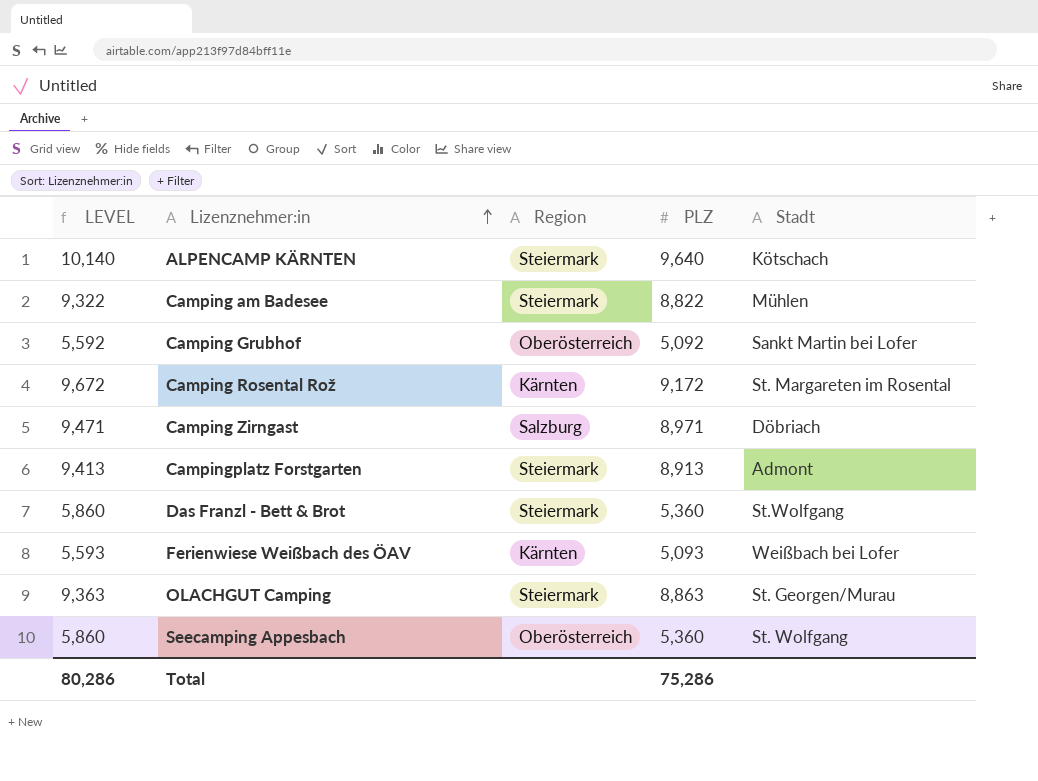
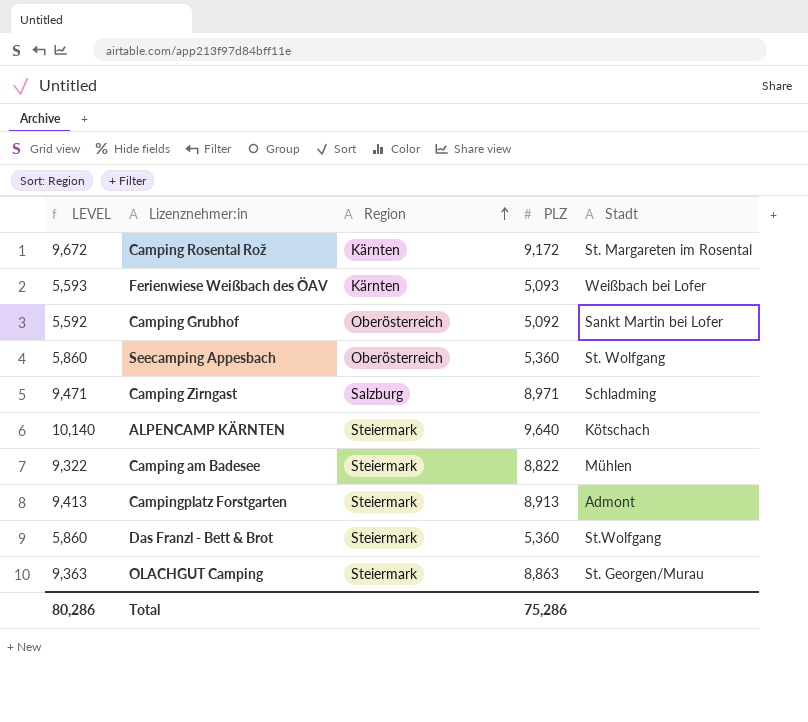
row order: Lizenznehmer:in ascending -> Region ascending
Camping Zirngast | Stadt: Döbriach -> Schladming

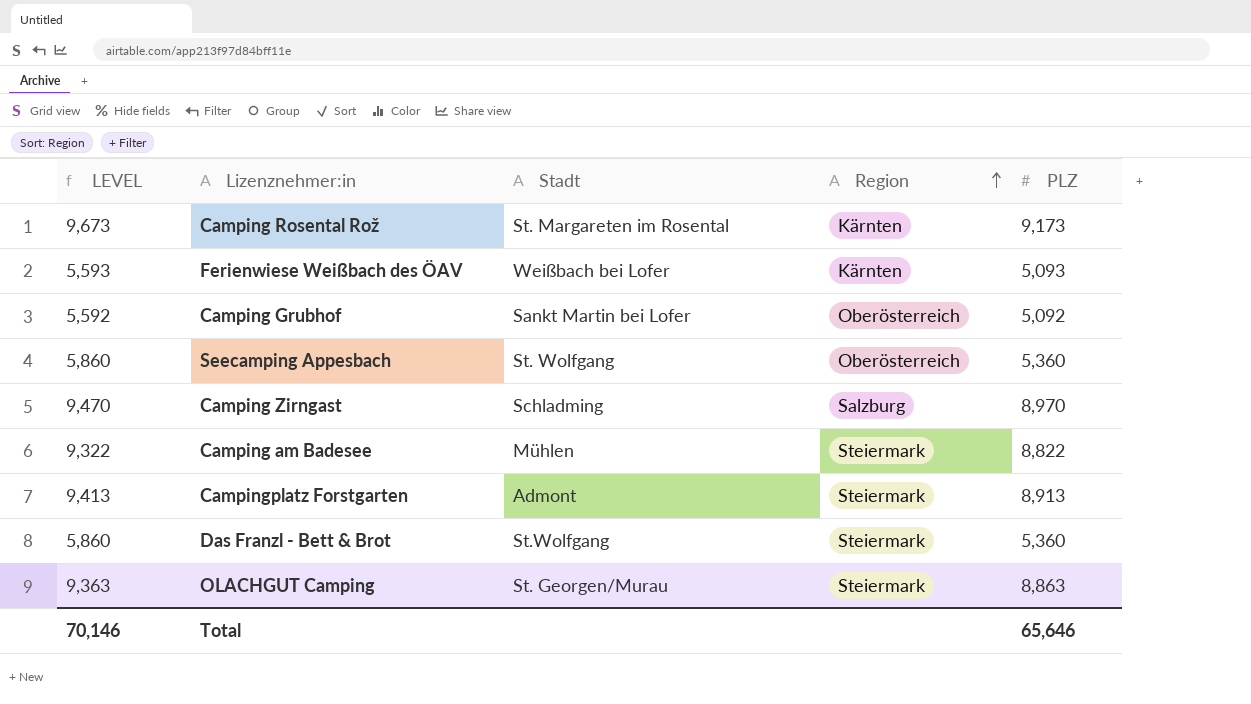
column Stadt | position: 5 -> 3
row ALPENCAMP KÄRNTEN: 10,140 | Steiermark | 9,640 | Kötschach -> none
Camping Rosental Rož | LEVEL: 9,672 -> 9,673
Camping Rosental Rož | PLZ: 9,172 -> 9,173
Camping Zirngast | LEVEL: 9,471 -> 9,470
Camping Zirngast | PLZ: 8,971 -> 8,970
Total | LEVEL: 80,286 -> 70,146
Total | PLZ: 75,286 -> 65,646

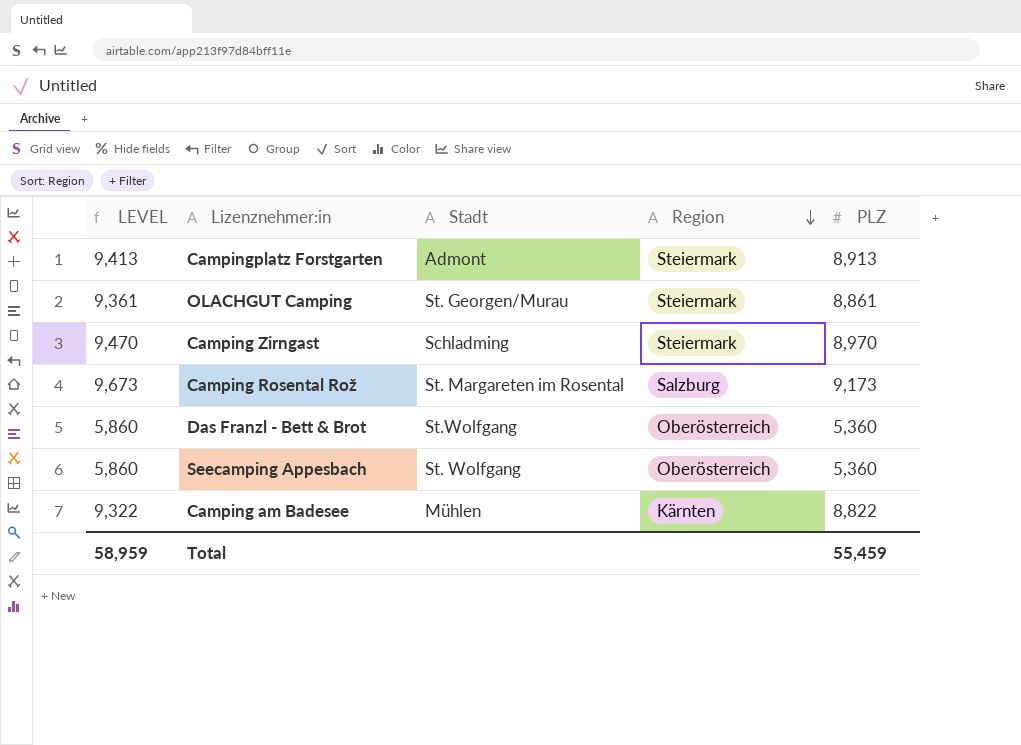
row order: Region ascending -> Region descending
row Ferienwiese Weißbach des ÖAV: 5,593 | Weißbach bei Lofer | Kärnten | 5,093 -> none
row Camping Grubhof: 5,592 | Sankt Martin bei Lofer | Oberösterreich | 5,092 -> none
OLACHGUT Camping | LEVEL: 9,363 -> 9,361
OLACHGUT Camping | PLZ: 8,863 -> 8,861
Camping Zirngast | Region: Salzburg -> Steiermark
Camping Rosental Rož | Region: Kärnten -> Salzburg
Das Franzl - Bett & Brot | Region: Steiermark -> Oberösterreich
Camping am Badesee | Region: Steiermark -> Kärnten
Total | LEVEL: 70,146 -> 58,959
Total | PLZ: 65,646 -> 55,459

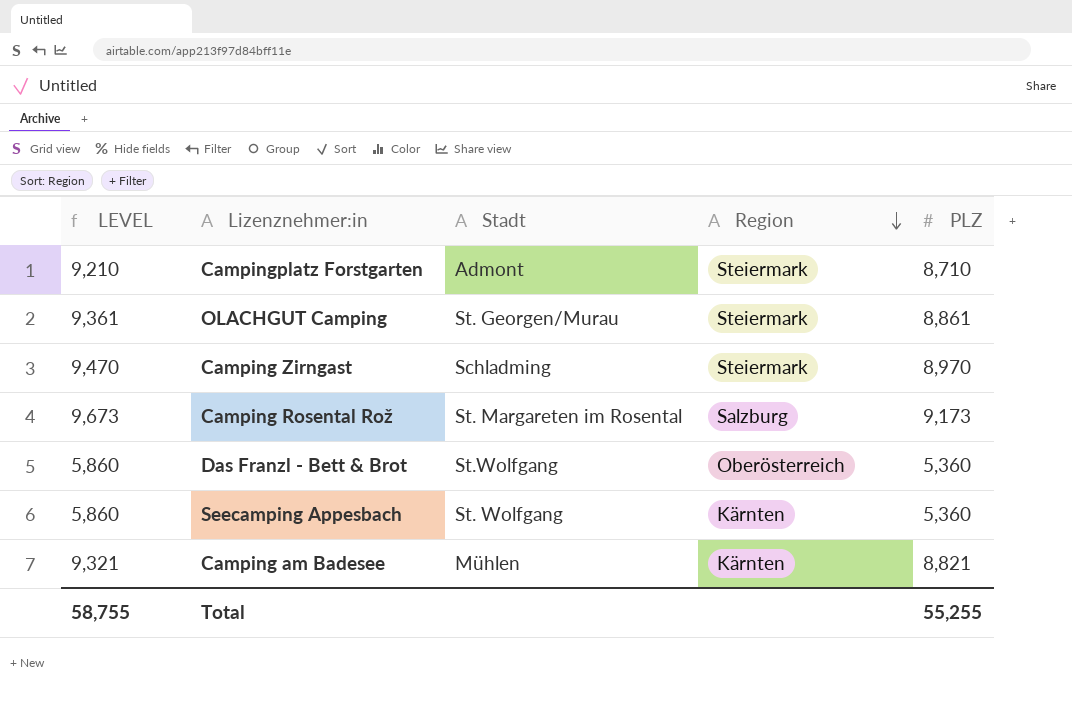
Campingplatz Forstgarten | LEVEL: 9,413 -> 9,210
Campingplatz Forstgarten | PLZ: 8,913 -> 8,710
Seecamping Appesbach | Region: Oberösterreich -> Kärnten
Camping am Badesee | LEVEL: 9,322 -> 9,321
Camping am Badesee | PLZ: 8,822 -> 8,821
Total | LEVEL: 58,959 -> 58,755
Total | PLZ: 55,459 -> 55,255

